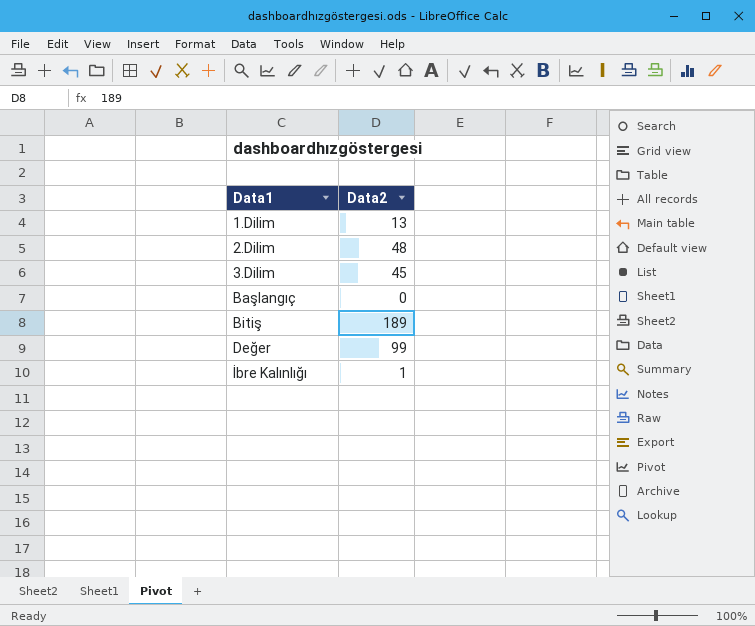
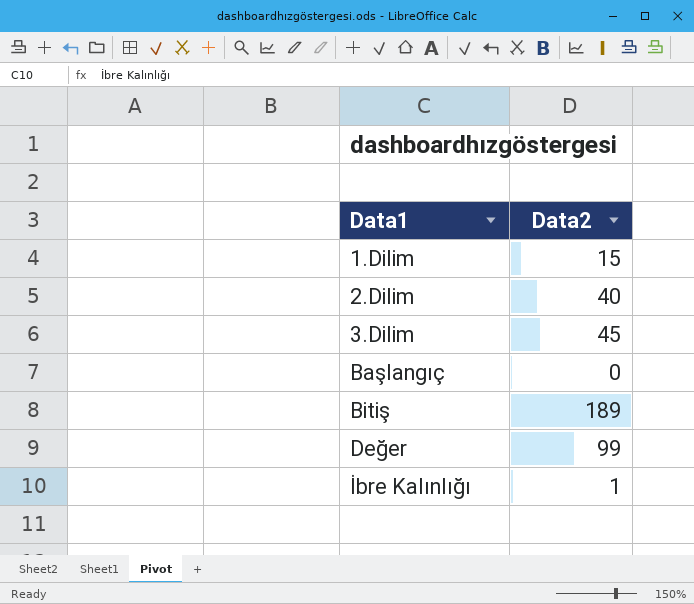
1.Dilim | Data2: 13 -> 15
2.Dilim | Data2: 48 -> 40

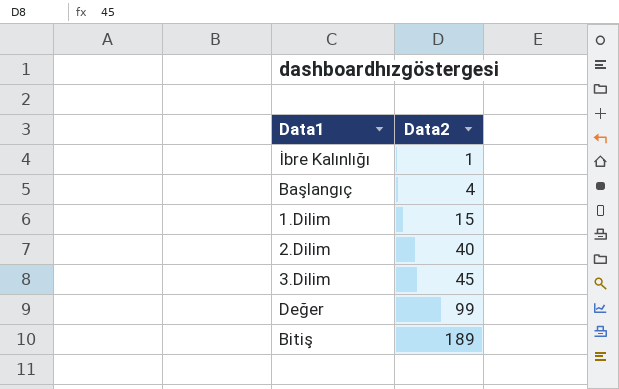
row order: Data1 ascending -> Data2 ascending
Başlangıç | Data2: 0 -> 4

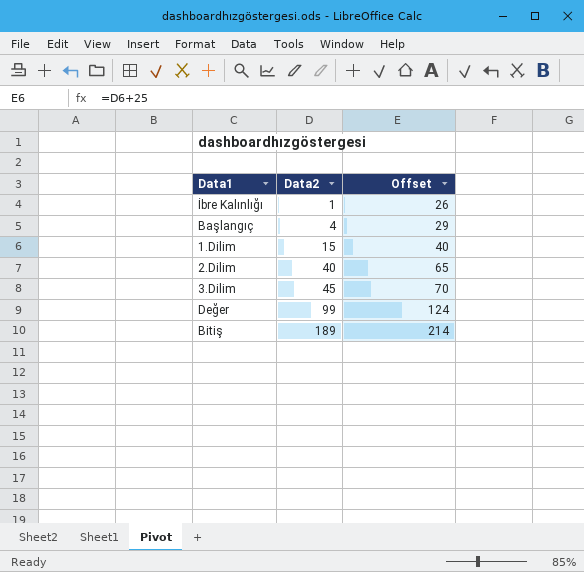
column Offset | formula: none -> [Data2] + 25

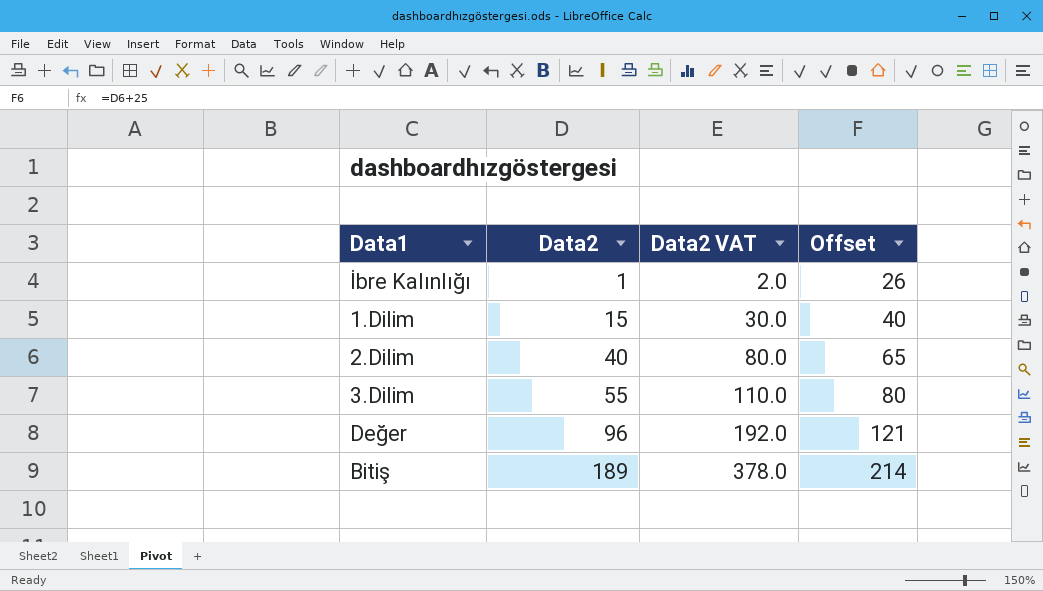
column Data2 VAT | formula: none -> [Data2] * 2
row Başlangıç: 4 | 29 -> none
3.Dilim | Data2: 45 -> 55
3.Dilim | Offset: 70 -> 80
Değer | Data2: 99 -> 96
Değer | Offset: 124 -> 121

